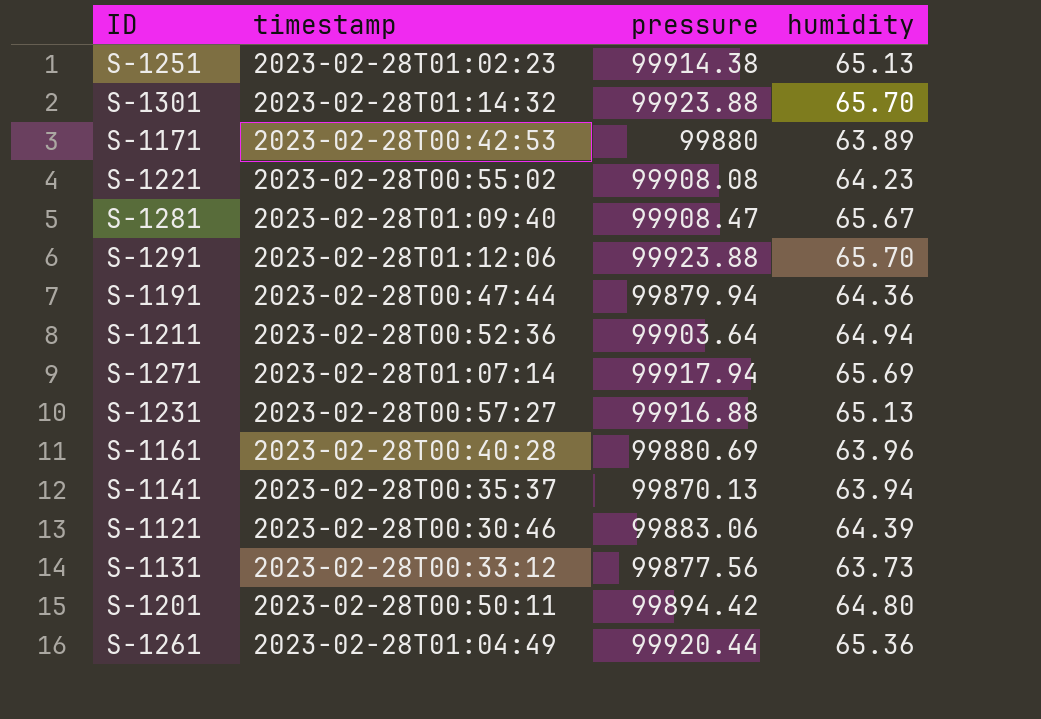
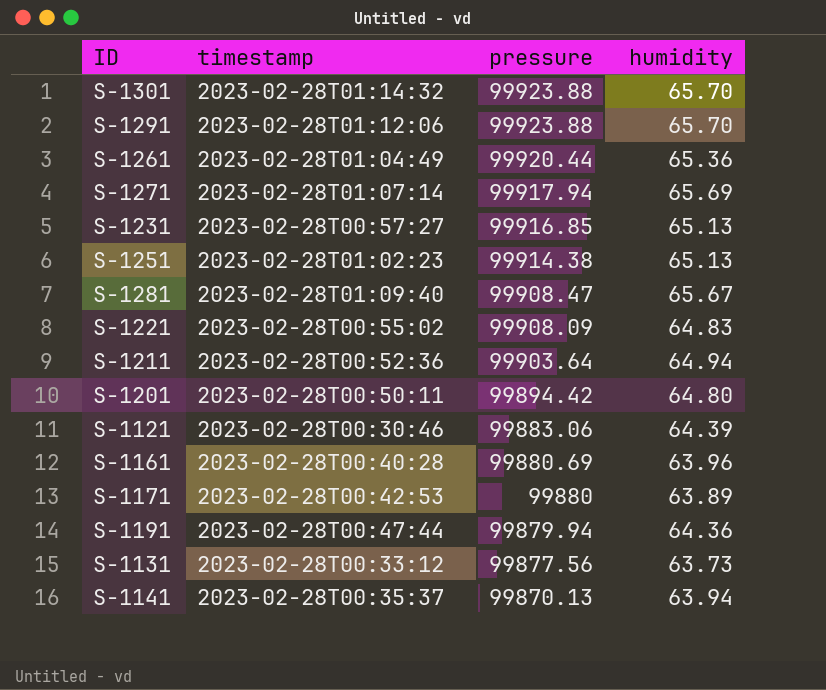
row order: none -> pressure descending
S-1231 | pressure: 99916.88 -> 99916.85
S-1221 | pressure: 99908.08 -> 99908.09
S-1221 | humidity: 64.23 -> 64.83

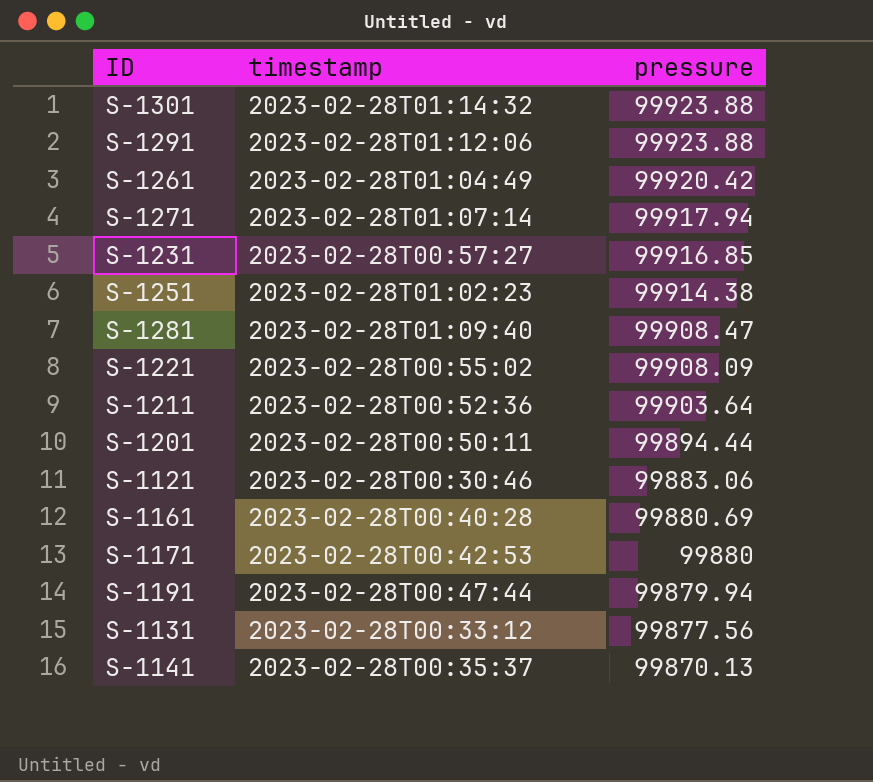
column humidity | position: 4 -> none
S-1261 | pressure: 99920.44 -> 99920.42
S-1201 | pressure: 99894.42 -> 99894.44

